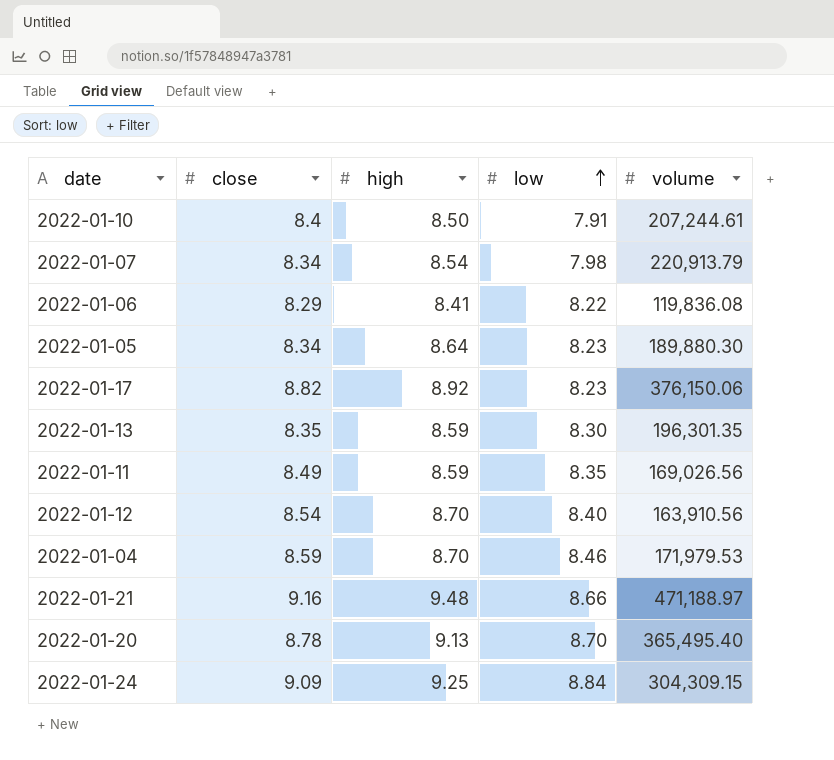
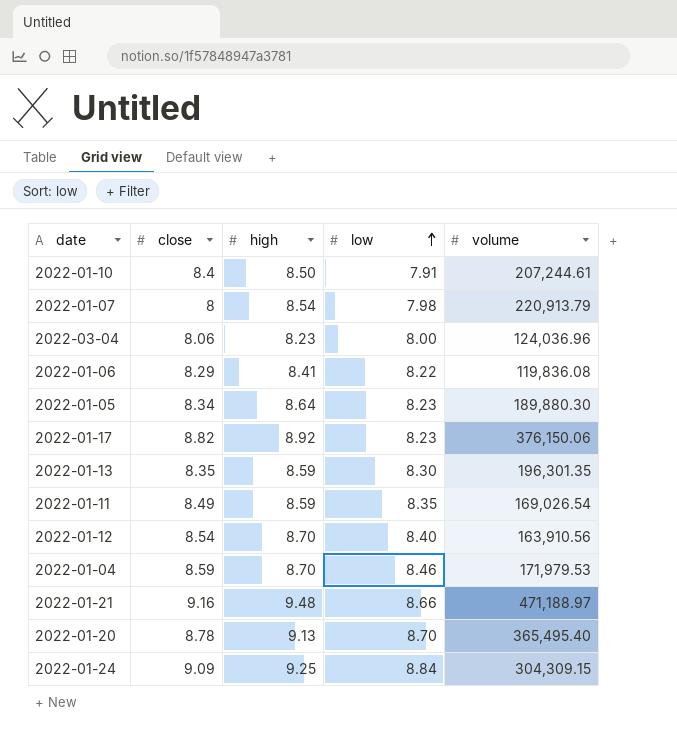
2022-01-07 | close: 8.34 -> 8
row 2022-03-04: none -> 8.06 | 8.23 | 8.00 | 124,036.96
2022-01-11 | volume: 169,026.56 -> 169,026.54

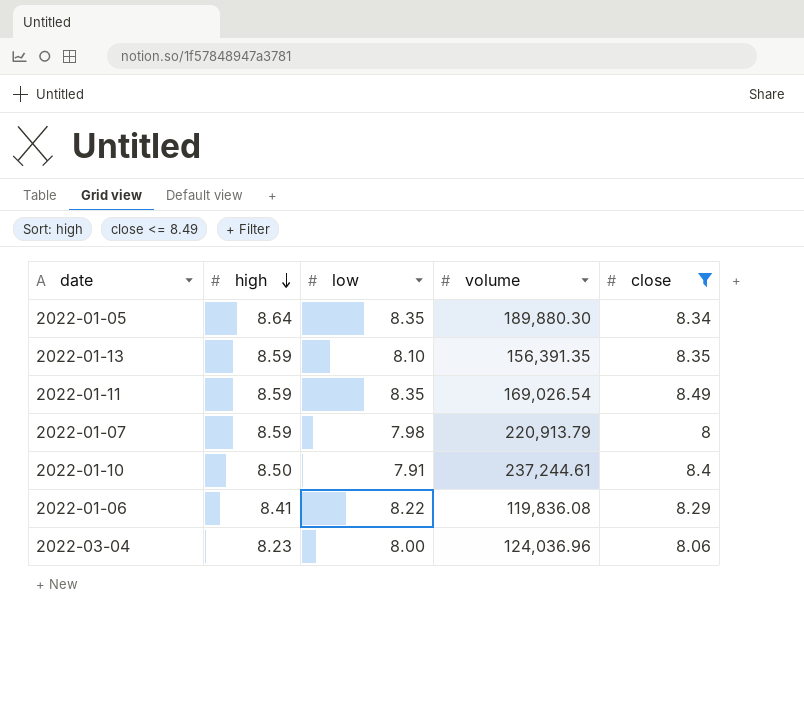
filter: none -> close <= 8.49
row order: low ascending -> high descending
column close | position: 2 -> 5
2022-01-05 | low: 8.23 -> 8.35
2022-01-13 | low: 8.30 -> 8.10
2022-01-13 | volume: 196,301.35 -> 156,391.35
2022-01-07 | high: 8.54 -> 8.59
2022-01-10 | volume: 207,244.61 -> 237,244.61

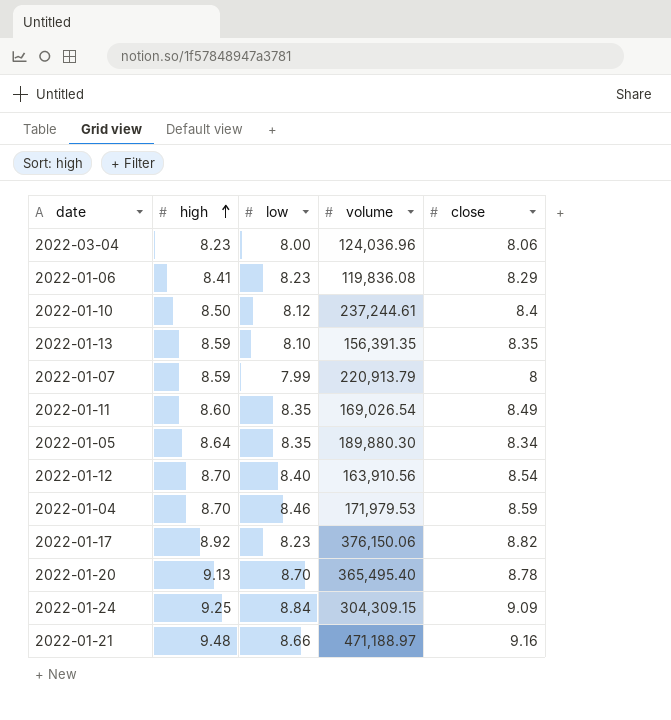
filter: close <= 8.49 -> none
row order: high descending -> high ascending
2022-01-06 | low: 8.22 -> 8.23
2022-01-10 | low: 7.91 -> 8.12
2022-01-07 | low: 7.98 -> 7.99
2022-01-11 | high: 8.59 -> 8.60

